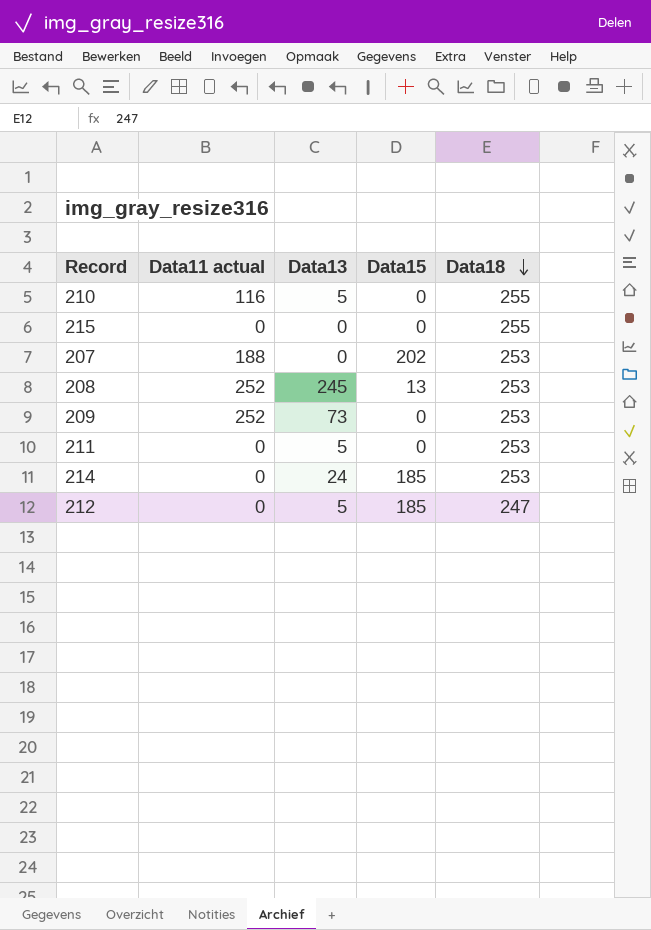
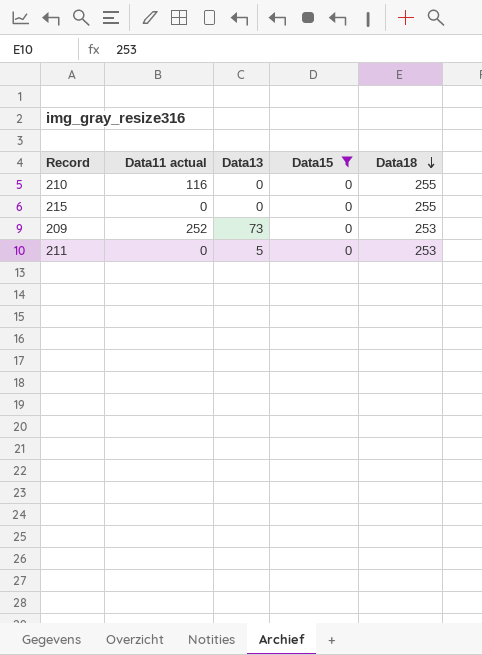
filter: none -> Data15 = 0
210 | Data13: 5 -> 0

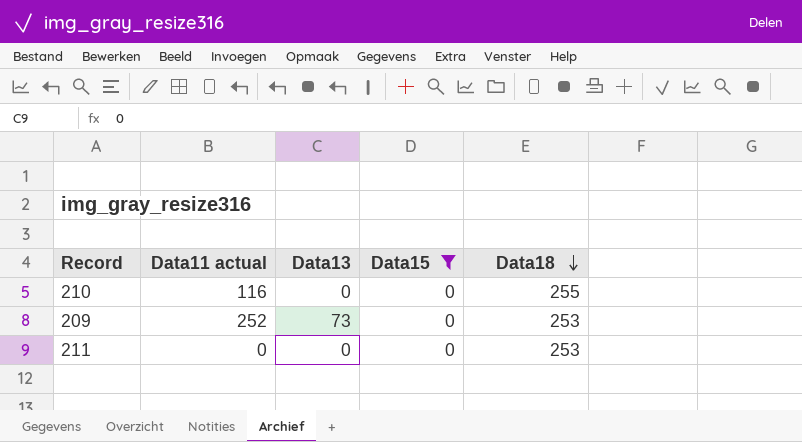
row 215: 0 | 0 | 0 | 255 -> none
211 | Data13: 5 -> 0

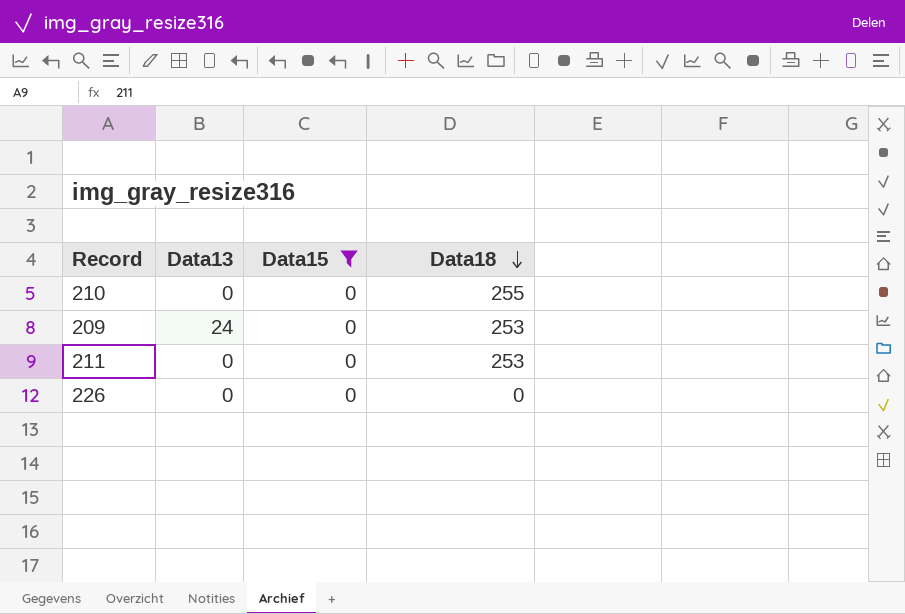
column Data11 actual | position: 2 -> none
209 | Data13: 73 -> 24
row 226: none -> 0 | 0 | 0

